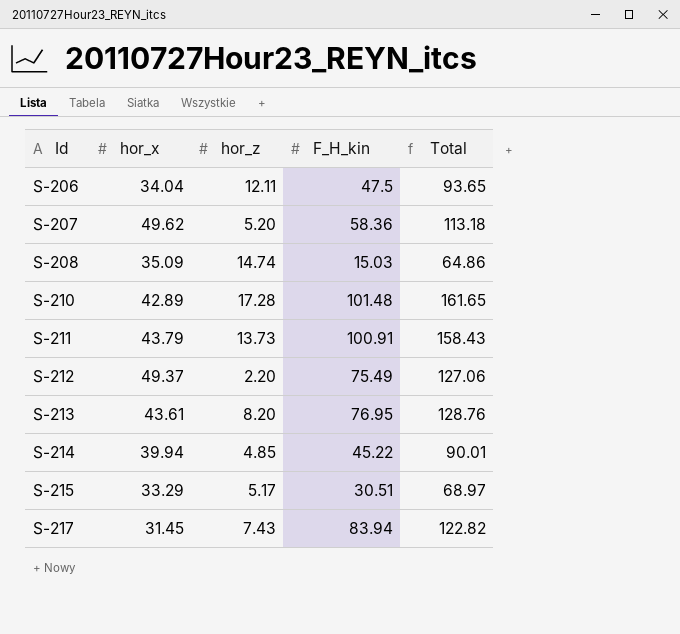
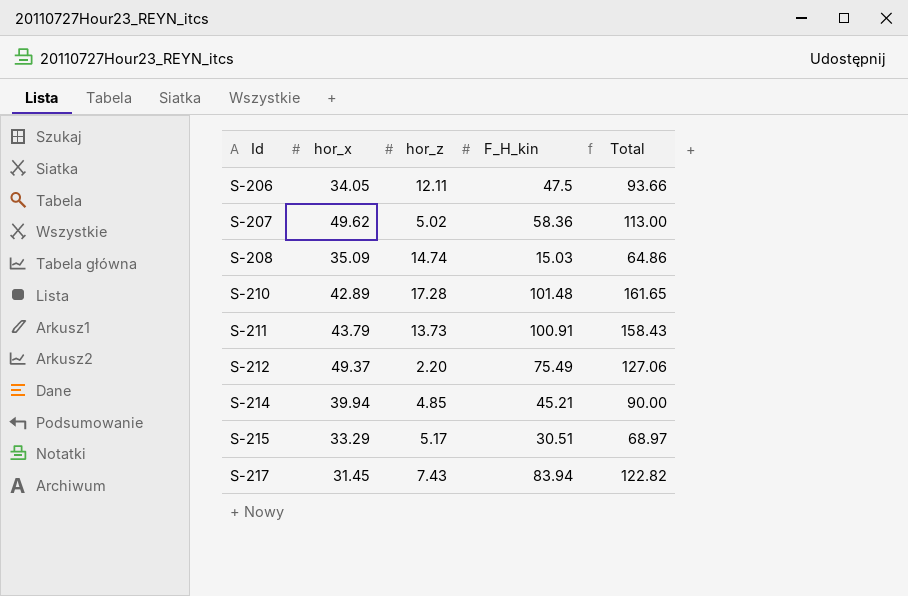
row S-213: 43.61 | 8.20 | 76.95 | 128.76 -> none
S-206 | hor_x: 34.04 -> 34.05
S-206 | Total: 93.65 -> 93.66
S-207 | hor_z: 5.20 -> 5.02
S-207 | Total: 113.18 -> 113.00
S-214 | F_H_kin: 45.22 -> 45.21
S-214 | Total: 90.01 -> 90.00

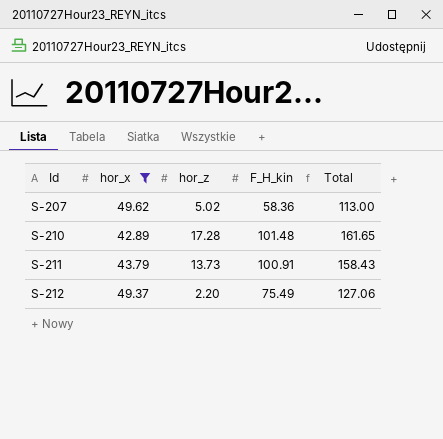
filter: none -> hor_x >= 42.89

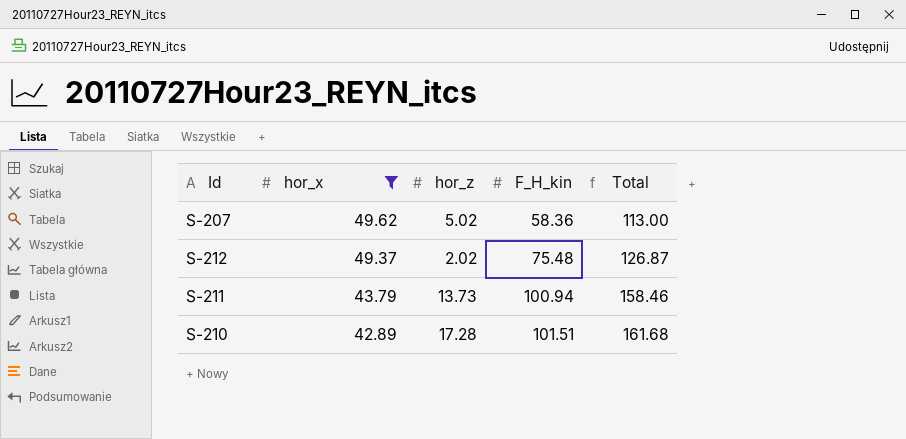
row order: Id ascending -> hor_x descending
S-212 | hor_z: 2.20 -> 2.02
S-212 | F_H_kin: 75.49 -> 75.48
S-212 | Total: 127.06 -> 126.87
S-211 | F_H_kin: 100.91 -> 100.94
S-211 | Total: 158.43 -> 158.46
S-210 | F_H_kin: 101.48 -> 101.51
S-210 | Total: 161.65 -> 161.68

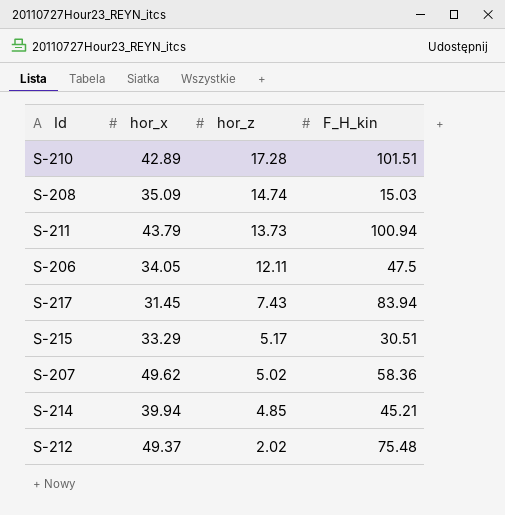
filter: hor_x >= 42.89 -> none
row order: hor_x descending -> hor_z descending
column Total | formula: [hor_x] + [hor_z] + [F_H_kin] -> none

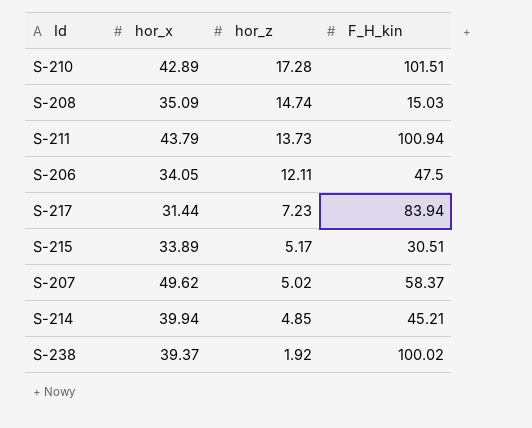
row S-212: 49.37 | 2.02 | 75.48 -> none
S-217 | hor_x: 31.45 -> 31.44
S-217 | hor_z: 7.43 -> 7.23
S-215 | hor_x: 33.29 -> 33.89
S-207 | F_H_kin: 58.36 -> 58.37
row S-238: none -> 39.37 | 1.92 | 100.02

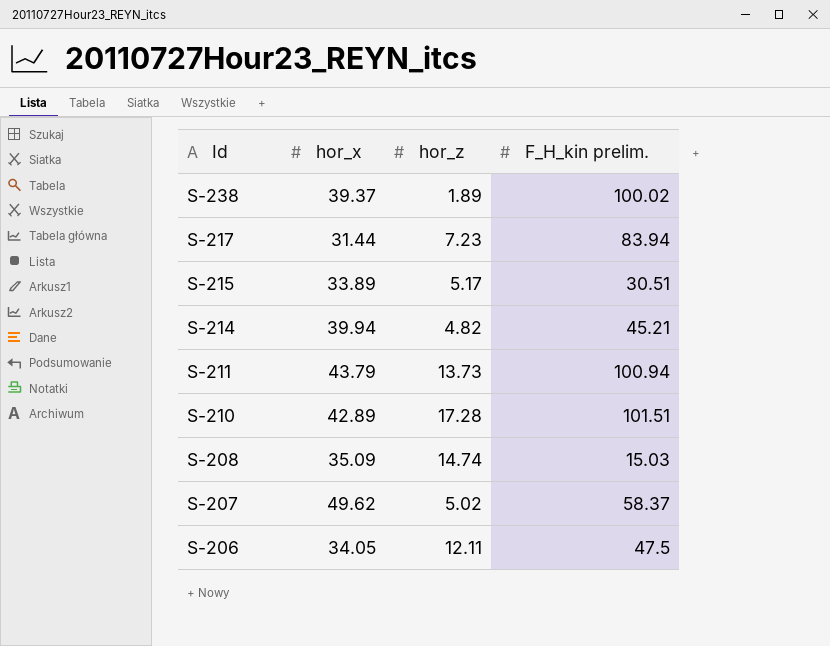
row order: hor_z descending -> Id descending
column name: F_H_kin -> F_H_kin prelim.
S-238 | hor_z: 1.92 -> 1.89
S-214 | hor_z: 4.85 -> 4.82

